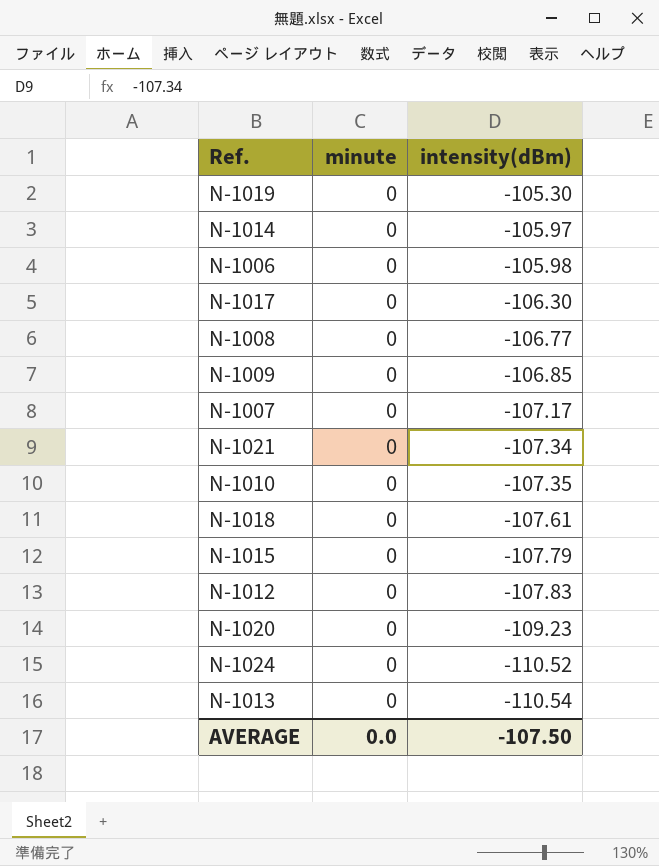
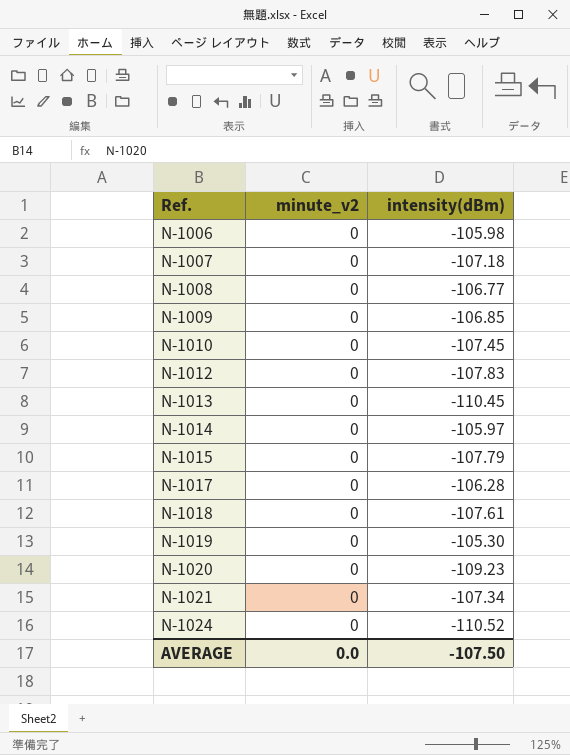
row order: intensity(dBm) descending -> Ref. ascending
column name: minute -> minute_v2
N-1007 | intensity(dBm): -107.17 -> -107.18
N-1010 | intensity(dBm): -107.35 -> -107.45
N-1013 | intensity(dBm): -110.54 -> -110.45
N-1017 | intensity(dBm): -106.30 -> -106.28

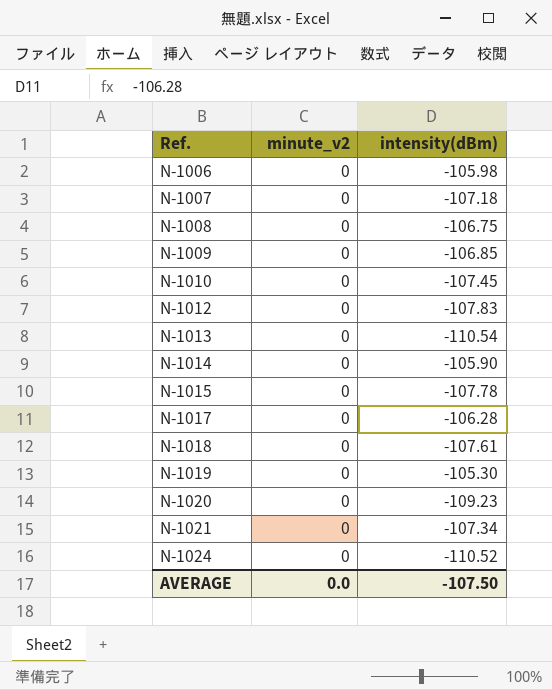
N-1008 | intensity(dBm): -106.77 -> -106.75
N-1013 | intensity(dBm): -110.45 -> -110.54
N-1014 | intensity(dBm): -105.97 -> -105.90
N-1015 | intensity(dBm): -107.79 -> -107.78

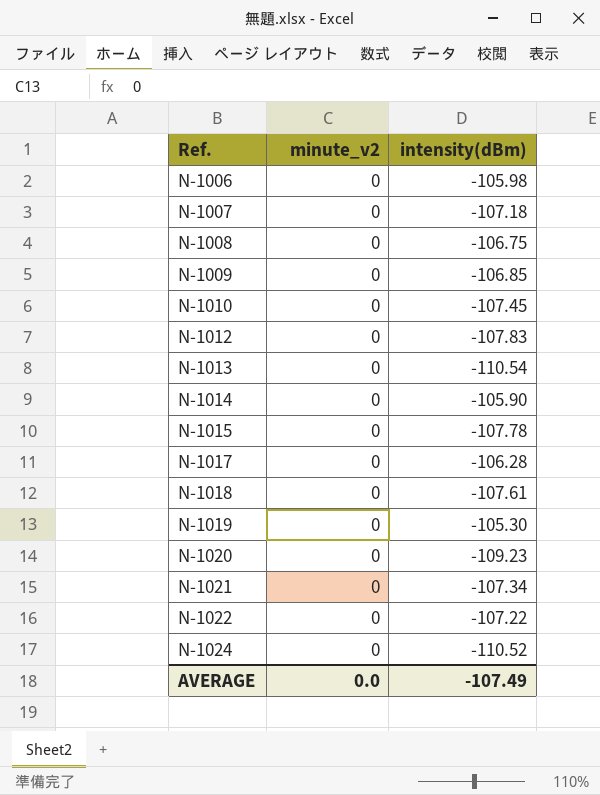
row N-1022: none -> 0 | -107.22
AVERAGE | intensity(dBm): -107.50 -> -107.49

